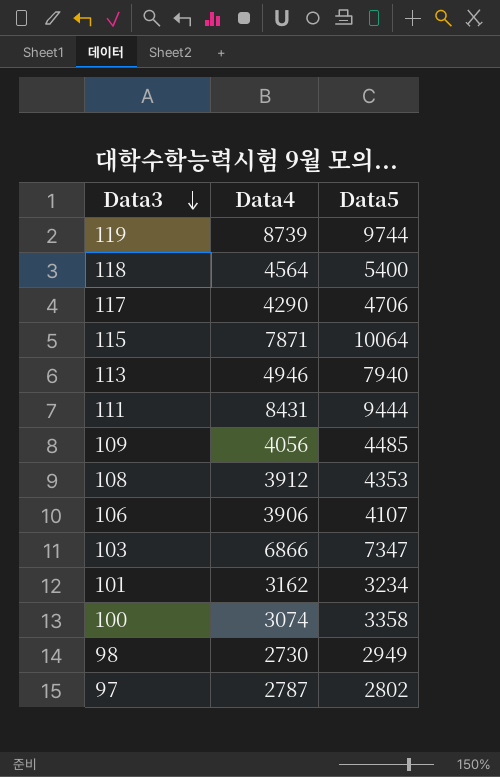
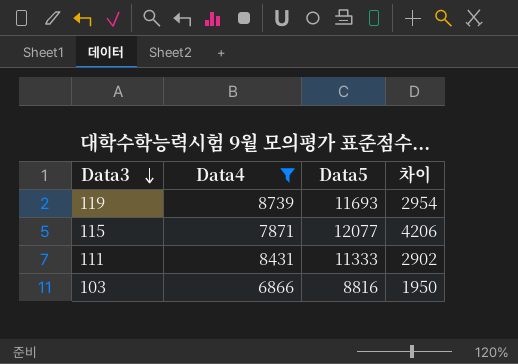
filter: none -> Data4 >= 6866
column 차이 | formula: none -> [Data5] - [Data4]
119 | Data5: 9744 -> 11693
115 | Data5: 10064 -> 12077
111 | Data5: 9444 -> 11333
103 | Data5: 7347 -> 8816

